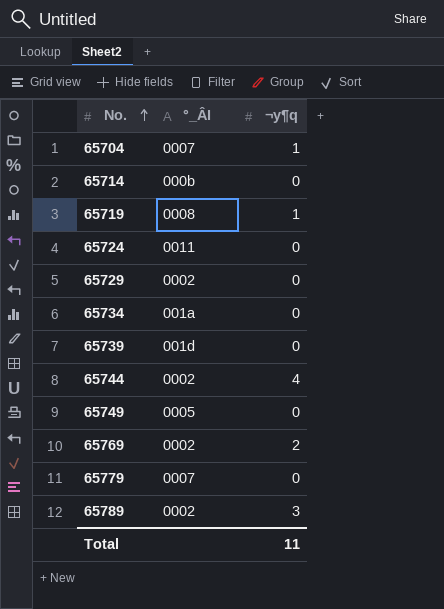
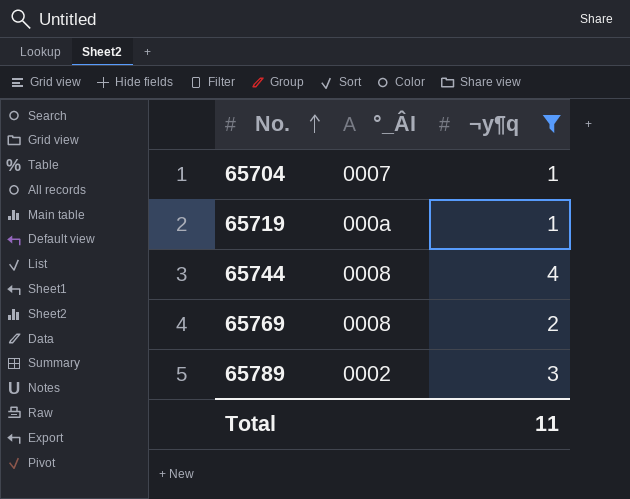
filter: none -> ¬y¶q != 0
65719 | °_ÂI: 0008 -> 000a
65744 | °_ÂI: 0002 -> 0008
65769 | °_ÂI: 0002 -> 0008

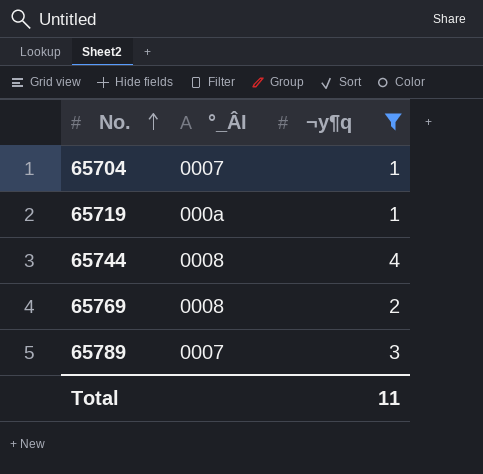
65789 | °_ÂI: 0002 -> 0007

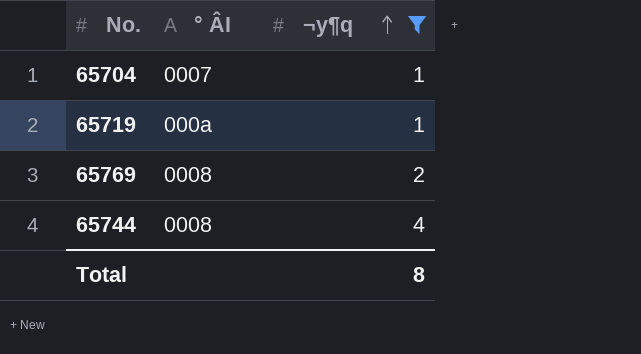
row order: No. ascending -> ¬y¶q ascending
column name: °_ÂI -> ° ÂI
row 65789: 0007 | 3 -> none
Total | ¬y¶q: 11 -> 8

